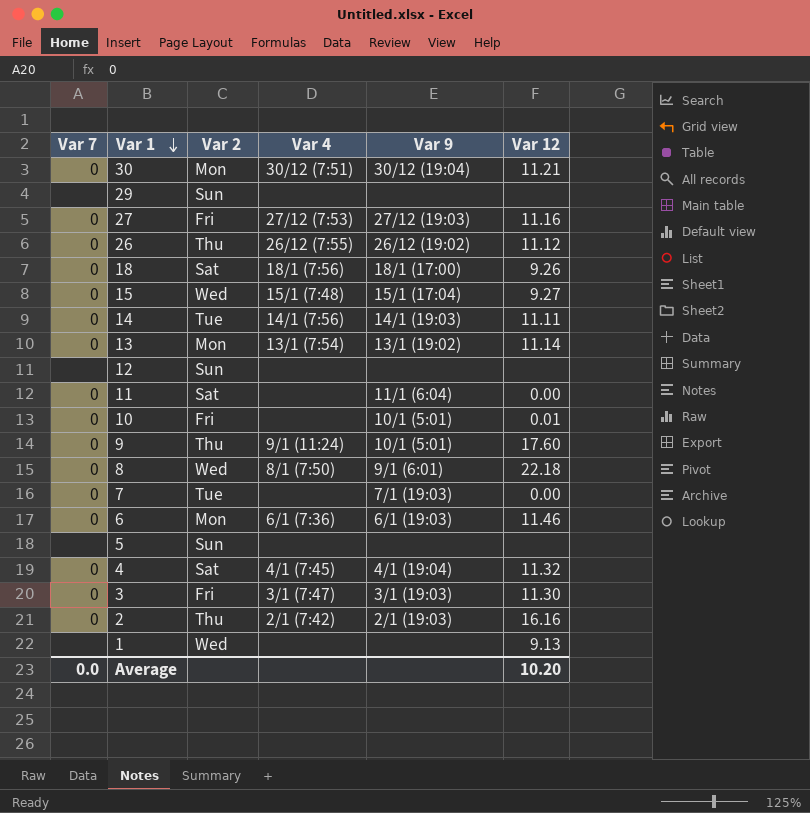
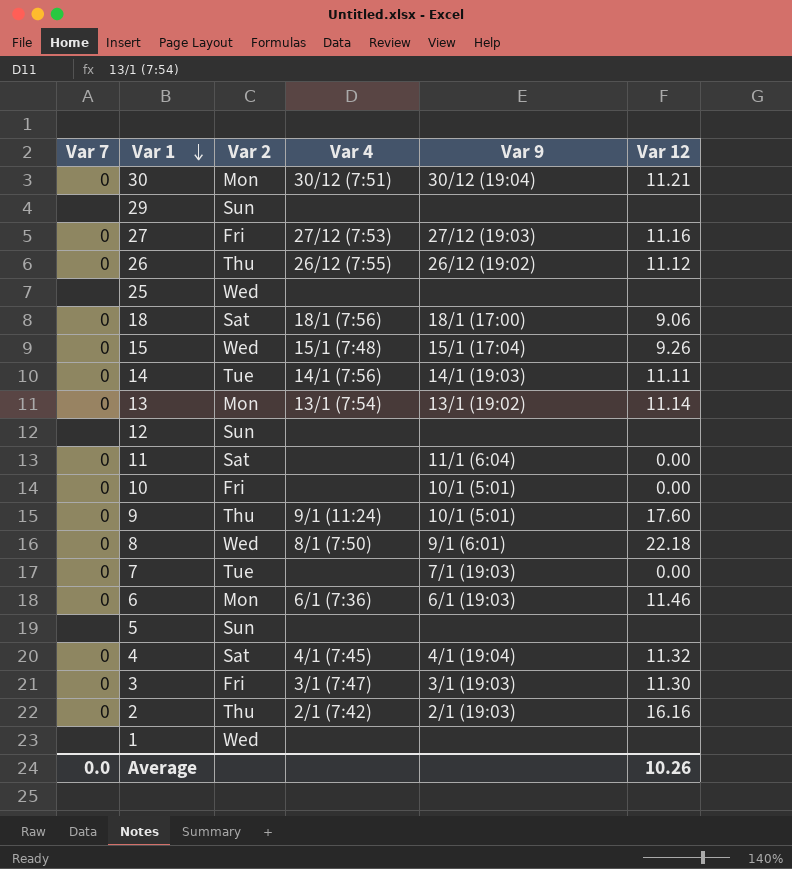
row 25: none -> none | Wed | none | none | none
18 | Var 12: 9.26 -> 9.06
15 | Var 12: 9.27 -> 9.26
10 | Var 12: 0.01 -> 0.00
1 | Var 12: 9.13 -> none
Average | Var 12: 10.20 -> 10.26

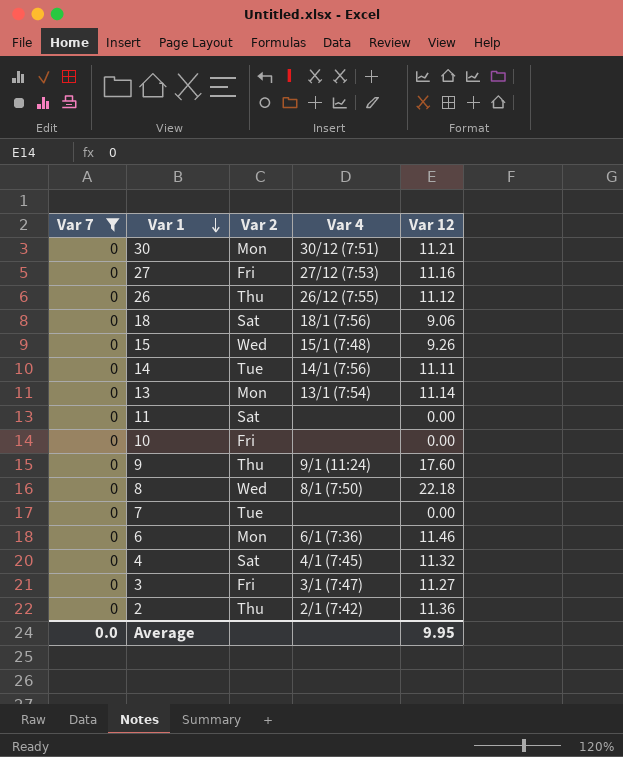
filter: none -> Var 7 = 0
column Var 9 | position: 5 -> none
3 | Var 12: 11.30 -> 11.27
2 | Var 12: 16.16 -> 11.36
Average | Var 12: 10.26 -> 9.95

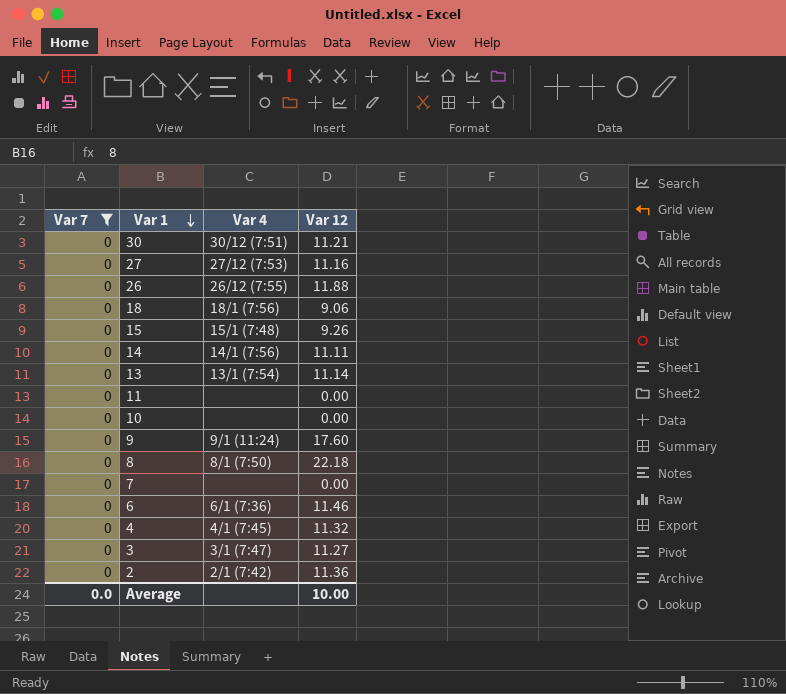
column Var 2 | position: 3 -> none
26 | Var 12: 11.12 -> 11.88
Average | Var 12: 9.95 -> 10.00

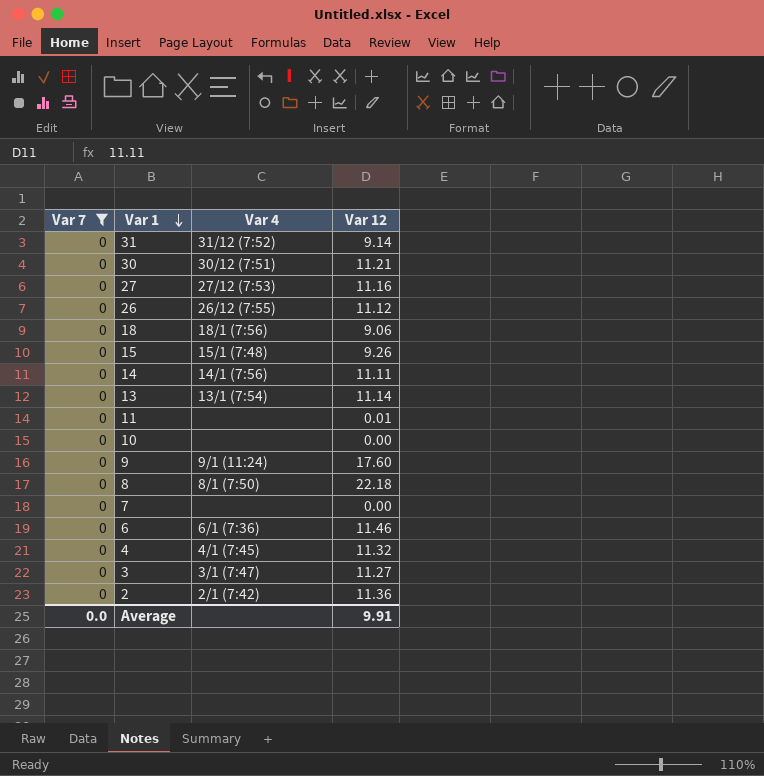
row 31: none -> 0 | 31/12 (7:52) | 9.14
26 | Var 12: 11.88 -> 11.12
11 | Var 12: 0.00 -> 0.01
Average | Var 12: 10.00 -> 9.91

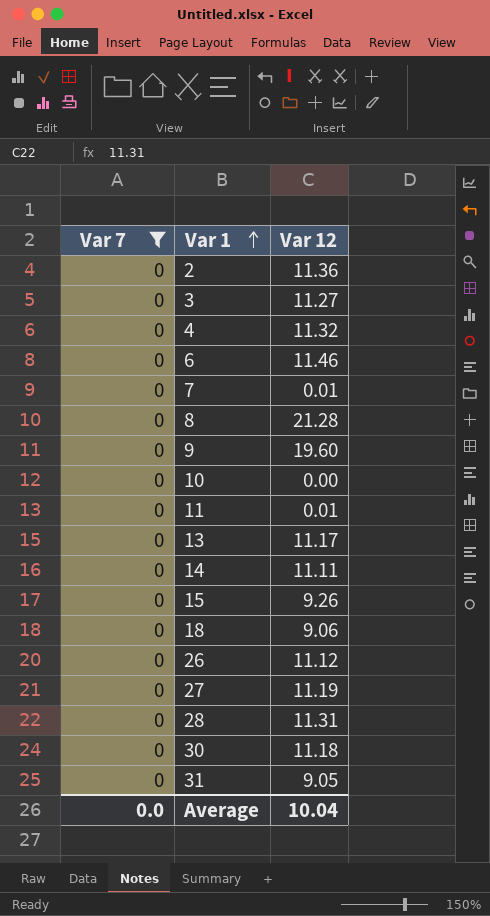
row order: Var 1 descending -> Var 1 ascending
column Var 4 | position: 3 -> none
7 | Var 12: 0.00 -> 0.01
8 | Var 12: 22.18 -> 21.28
9 | Var 12: 17.60 -> 19.60
13 | Var 12: 11.14 -> 11.17
27 | Var 12: 11.16 -> 11.19
row 28: none -> 0 | 11.31
30 | Var 12: 11.21 -> 11.18
31 | Var 12: 9.14 -> 9.05
Average | Var 12: 9.91 -> 10.04

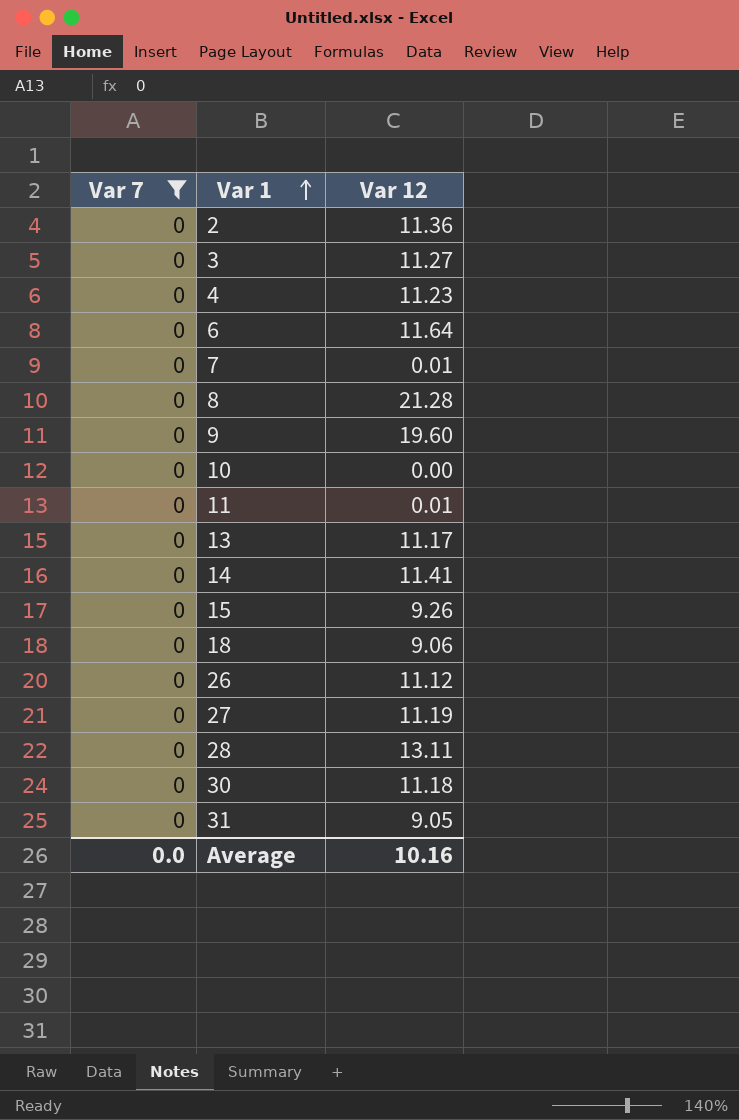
4 | Var 12: 11.32 -> 11.23
6 | Var 12: 11.46 -> 11.64
14 | Var 12: 11.11 -> 11.41
28 | Var 12: 11.31 -> 13.11
Average | Var 12: 10.04 -> 10.16

